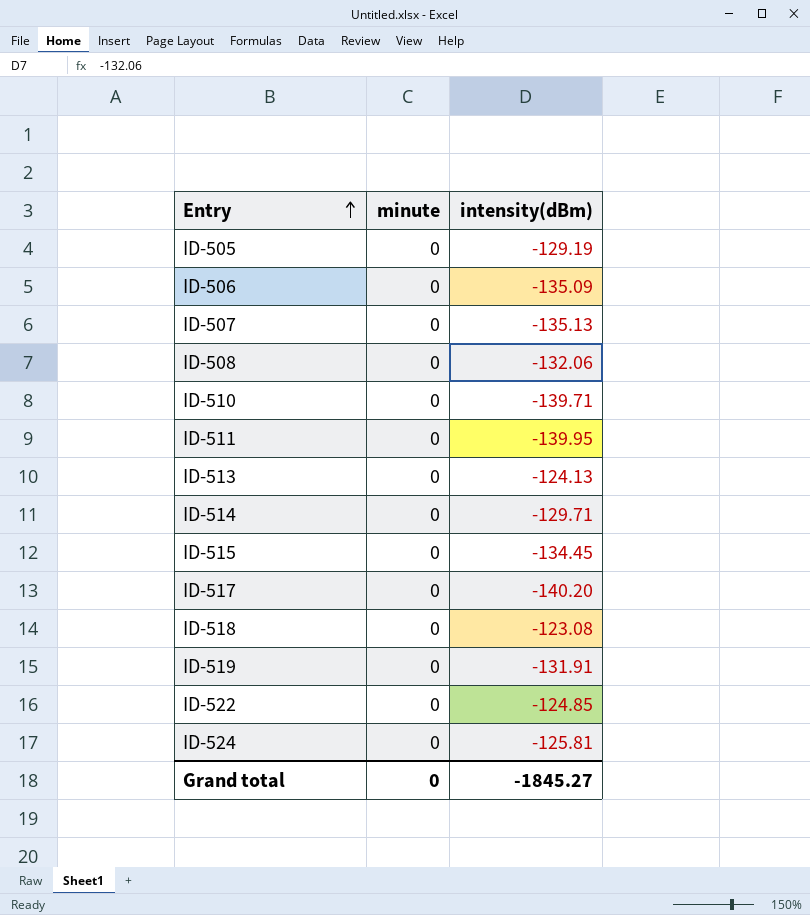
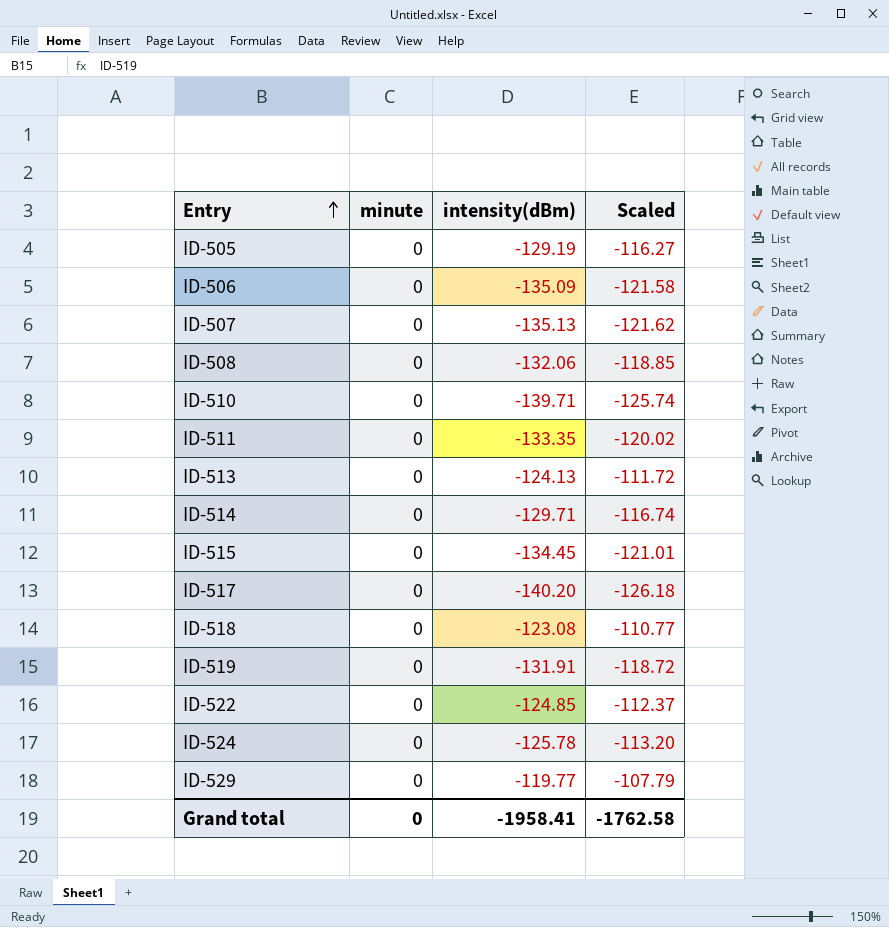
column Scaled | formula: none -> [intensity(dBm)] * 0.9
ID-511 | intensity(dBm): -139.95 -> -133.35
ID-524 | intensity(dBm): -125.81 -> -125.78
row ID-529: none -> 0 | -119.77 | -107.79
Grand total | intensity(dBm): -1845.27 -> -1958.41

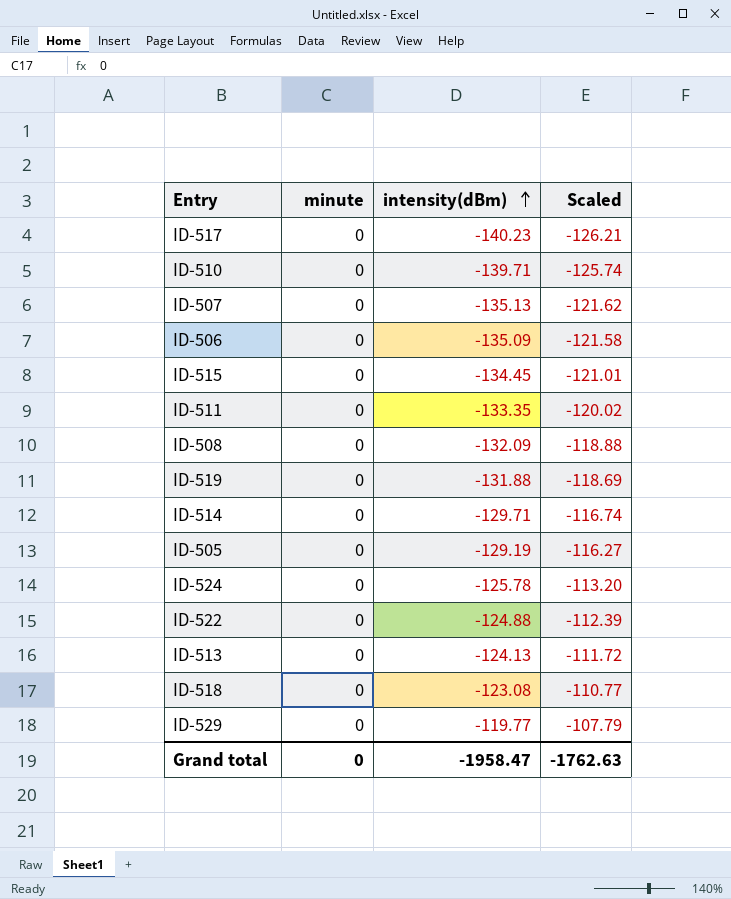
row order: Entry ascending -> intensity(dBm) ascending
ID-517 | intensity(dBm): -140.20 -> -140.23
ID-517 | Scaled: -126.18 -> -126.21
ID-508 | intensity(dBm): -132.06 -> -132.09
ID-508 | Scaled: -118.85 -> -118.88
ID-519 | intensity(dBm): -131.91 -> -131.88
ID-519 | Scaled: -118.72 -> -118.69
ID-522 | intensity(dBm): -124.85 -> -124.88
ID-522 | Scaled: -112.37 -> -112.39
Grand total | intensity(dBm): -1958.41 -> -1958.47
Grand total | Scaled: -1762.58 -> -1762.63

